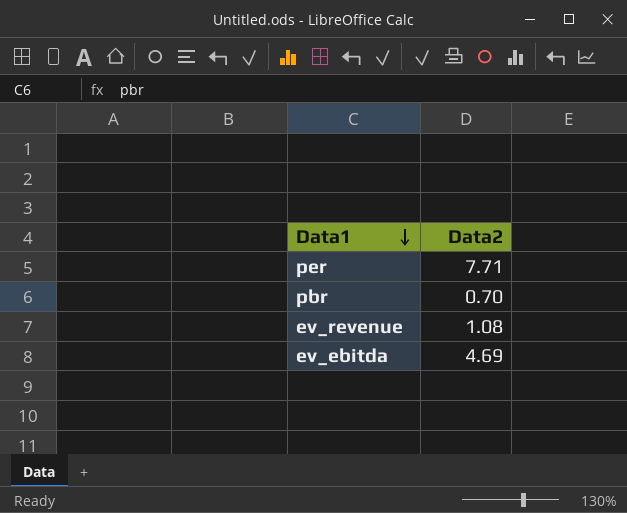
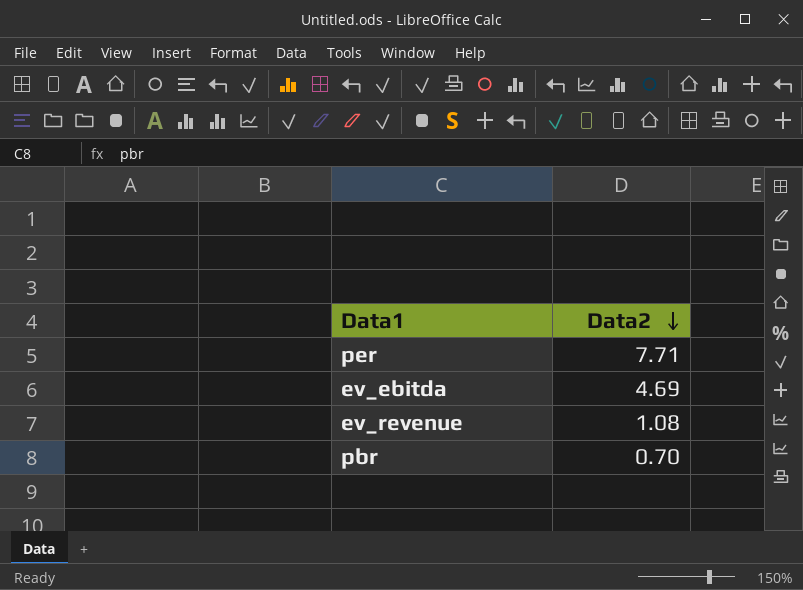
row order: Data1 descending -> Data2 descending

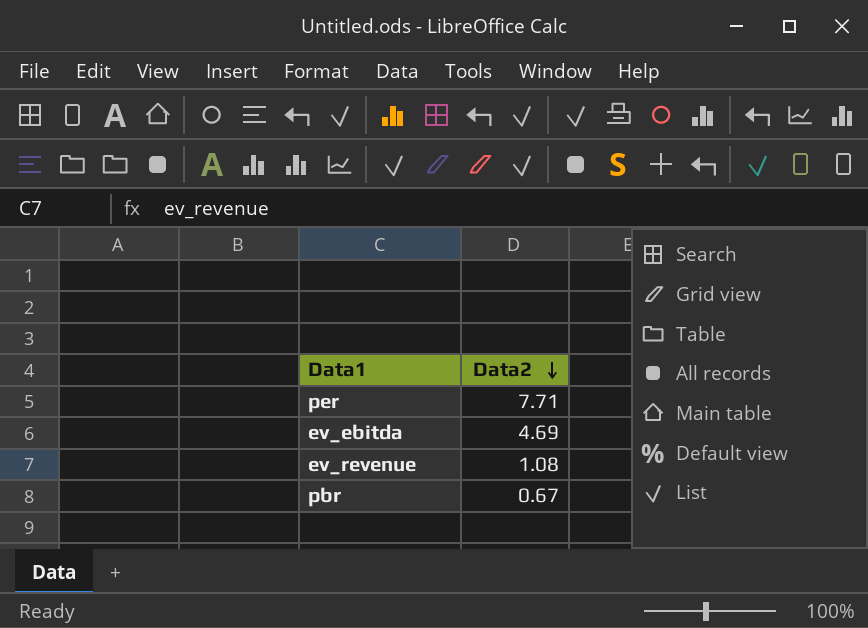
pbr | Data2: 0.70 -> 0.67

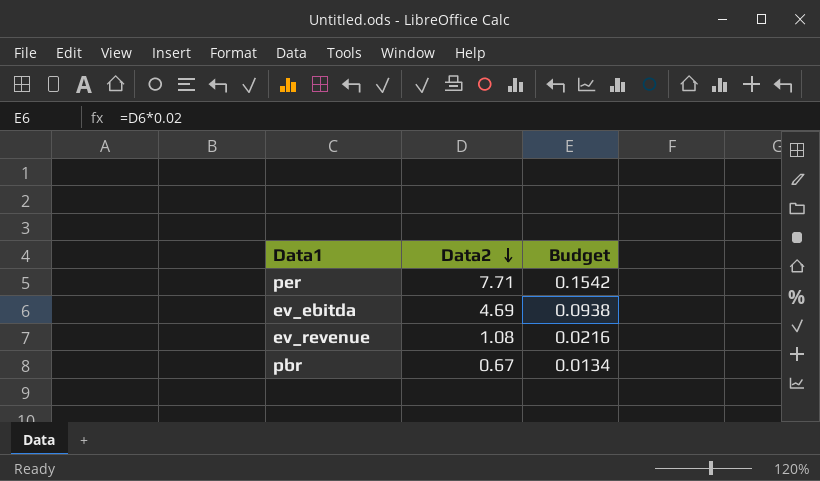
column Budget | formula: none -> [Data2] * 0.02

